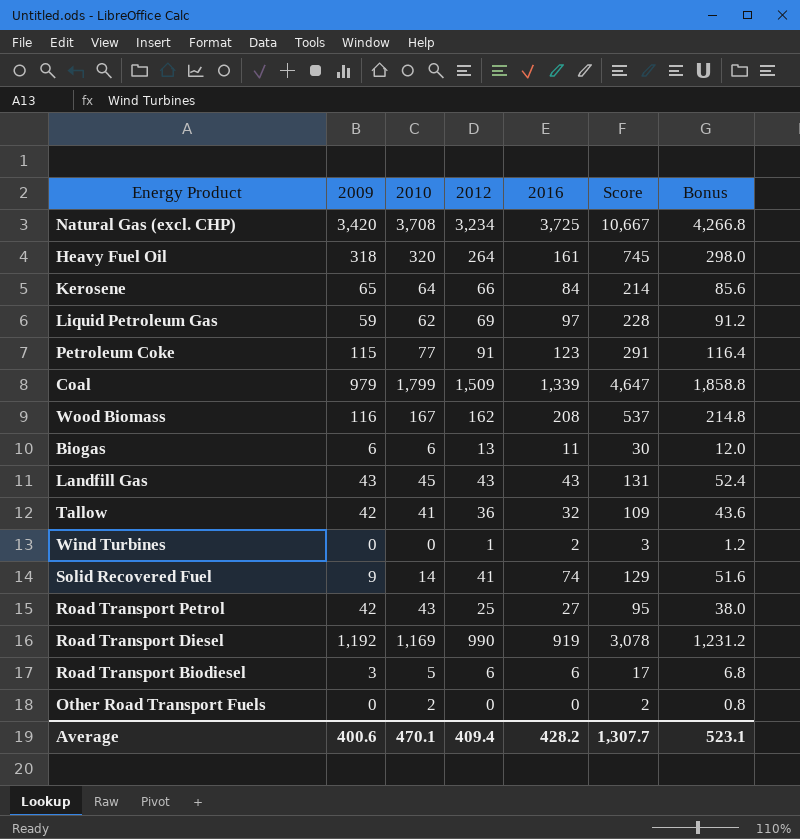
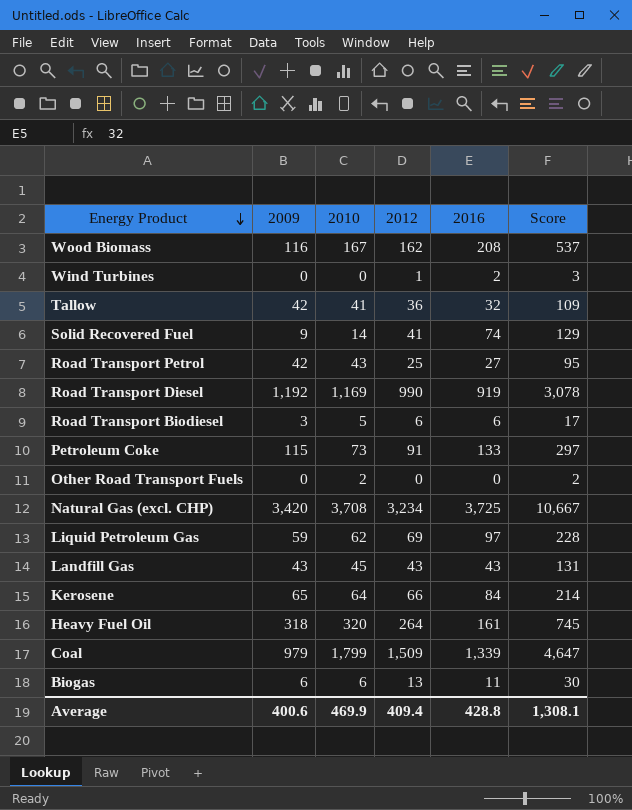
row order: none -> Energy Product descending
column Bonus | formula: [Score] * 0.4 -> none
Petroleum Coke | 2010: 77 -> 73
Petroleum Coke | 2016: 123 -> 133
Petroleum Coke | Score: 291 -> 297
Average | 2010: 470.1 -> 469.9
Average | 2016: 428.2 -> 428.8
Average | Score: 1,307.7 -> 1,308.1

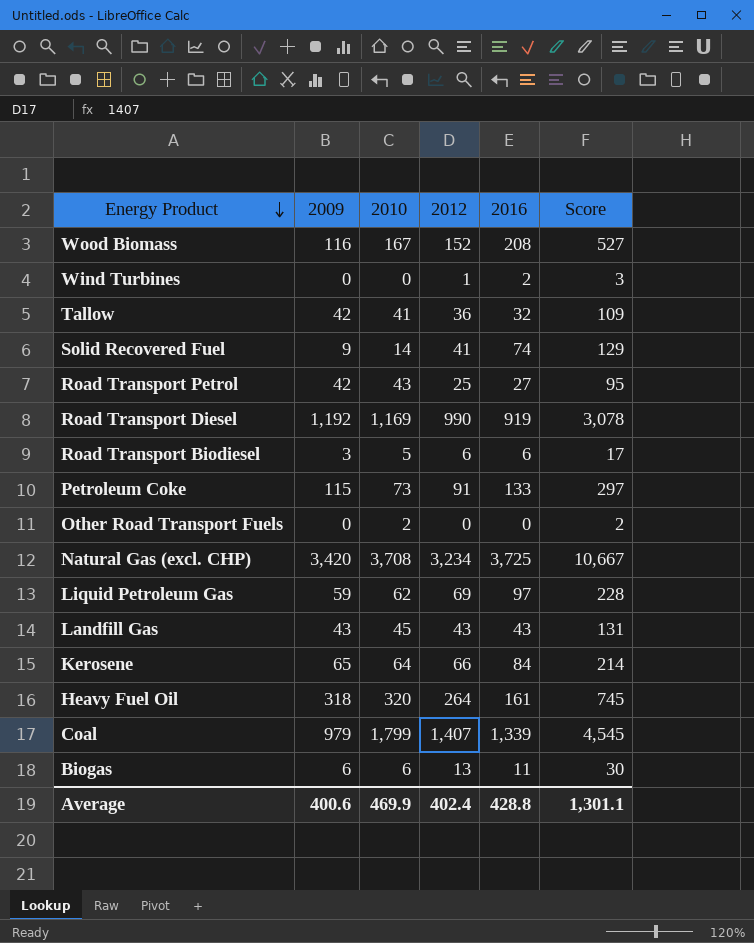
Wood Biomass | 2012: 162 -> 152
Wood Biomass | Score: 537 -> 527
Coal | 2012: 1,509 -> 1,407
Coal | Score: 4,647 -> 4,545
Average | 2012: 409.4 -> 402.4
Average | Score: 1,308.1 -> 1,301.1

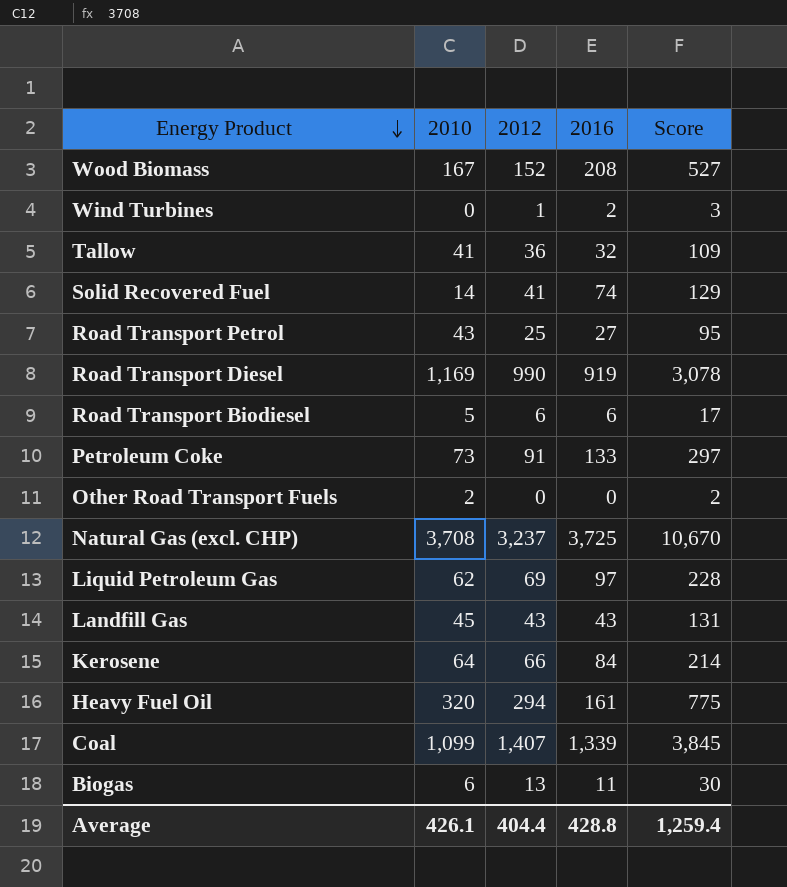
column 2009 | position: 2 -> none
Natural Gas (excl. CHP) | 2012: 3,234 -> 3,237
Natural Gas (excl. CHP) | Score: 10,667 -> 10,670
Heavy Fuel Oil | 2012: 264 -> 294
Heavy Fuel Oil | Score: 745 -> 775
Coal | 2010: 1,799 -> 1,099
Coal | Score: 4,545 -> 3,845
Average | 2010: 469.9 -> 426.1
Average | 2012: 402.4 -> 404.4
Average | Score: 1,301.1 -> 1,259.4

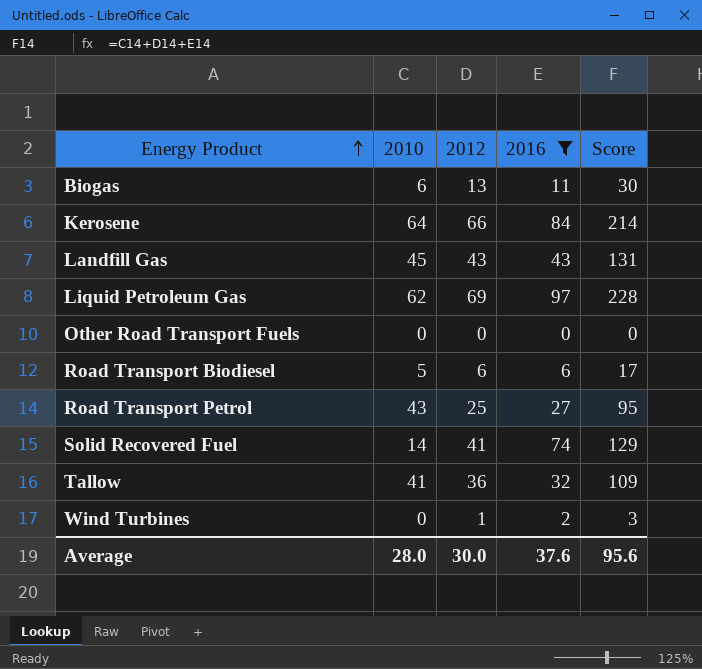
filter: none -> 2016 <= 97
row order: Energy Product descending -> Energy Product ascending
Other Road Transport Fuels | 2010: 2 -> 0
Other Road Transport Fuels | Score: 2 -> 0
Average | 2010: 426.1 -> 28.0
Average | 2012: 404.4 -> 30.0
Average | 2016: 428.8 -> 37.6
Average | Score: 1,259.4 -> 95.6

